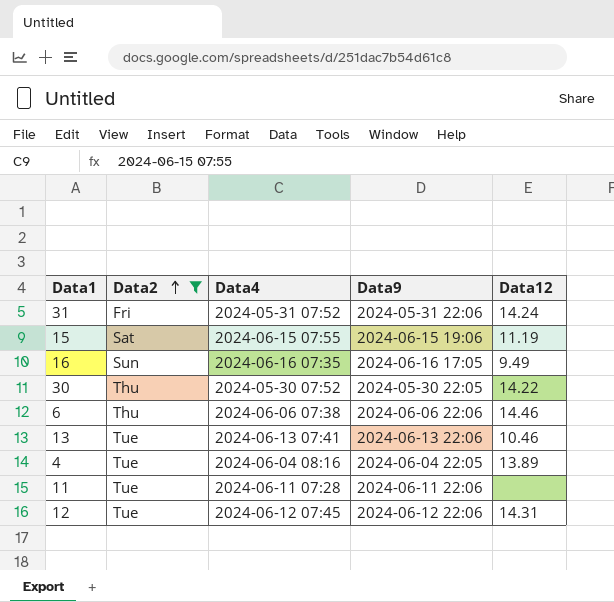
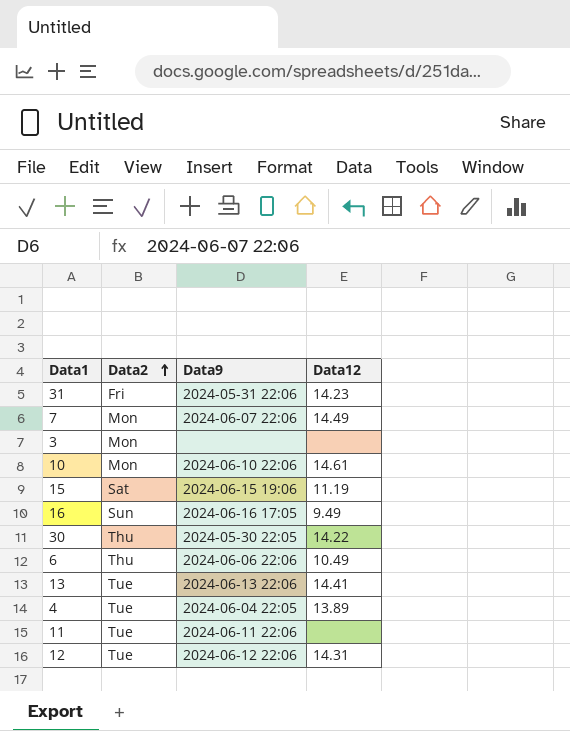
filter: Data2 != Mon -> none
column Data4 | position: 3 -> none
31 | Data12: 14.24 -> 14.23
6 | Data12: 14.46 -> 10.49
13 | Data12: 10.46 -> 14.41

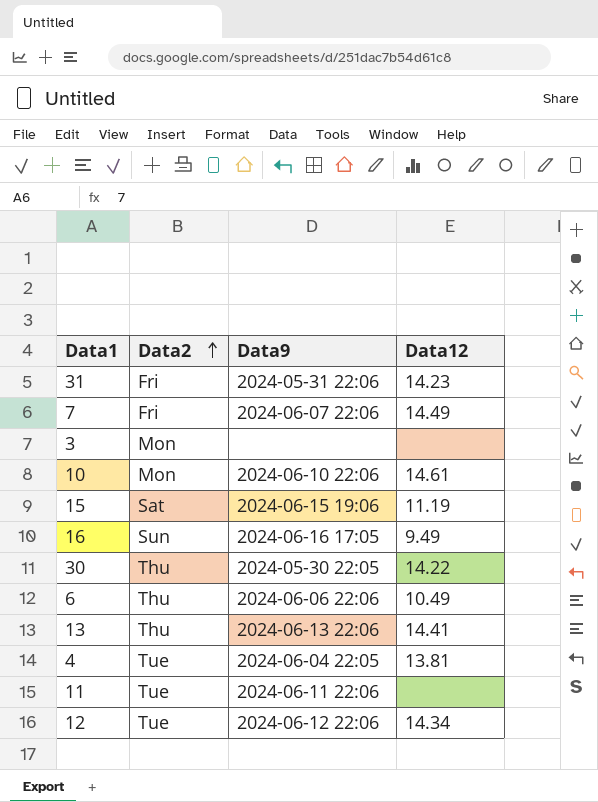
7 | Data2: Mon -> Fri
13 | Data2: Tue -> Thu
4 | Data12: 13.89 -> 13.81
12 | Data12: 14.31 -> 14.34

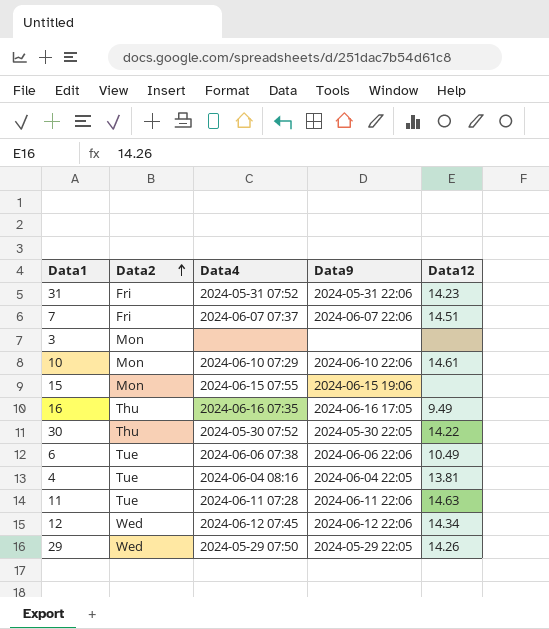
column Data4 | position: none -> 3
row 13: Thu | 2024-06-13 22:06 | 14.41 -> none
7 | Data12: 14.49 -> 14.51
15 | Data2: Sat -> Mon
15 | Data12: 11.19 -> none
16 | Data2: Sun -> Thu
6 | Data2: Thu -> Tue
11 | Data12: none -> 14.63
12 | Data2: Tue -> Wed
row 29: none -> Wed | 2024-05-29 07:50 | 2024-05-29 22:05 | 14.26

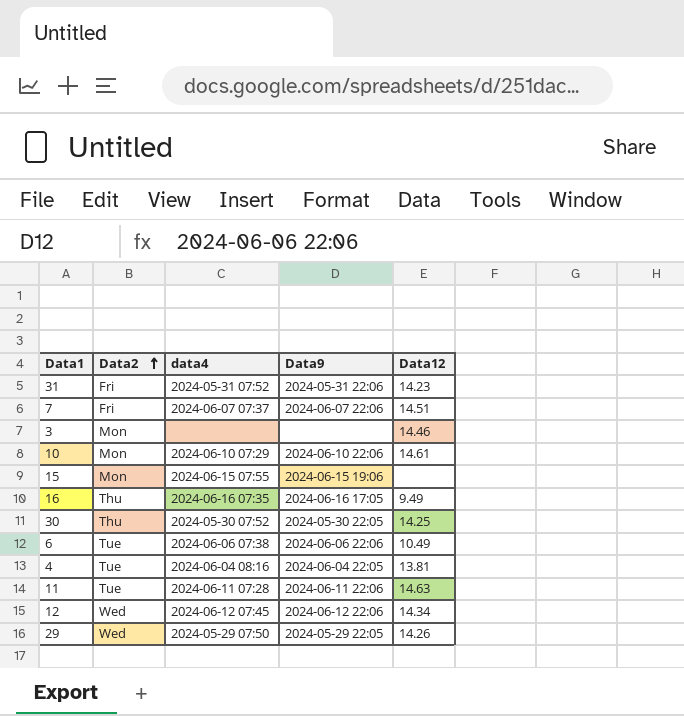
column name: Data4 -> data4
3 | Data12: none -> 14.46
30 | Data12: 14.22 -> 14.25

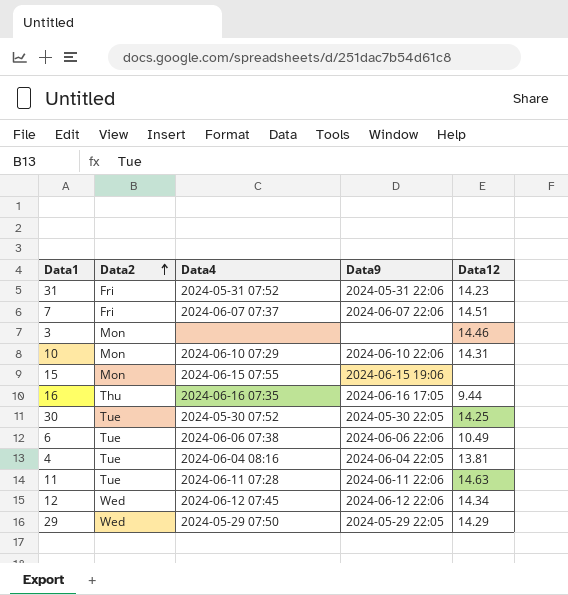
column name: data4 -> Data4
10 | Data12: 14.61 -> 14.31
16 | Data12: 9.49 -> 9.44
30 | Data2: Thu -> Tue
29 | Data12: 14.26 -> 14.29

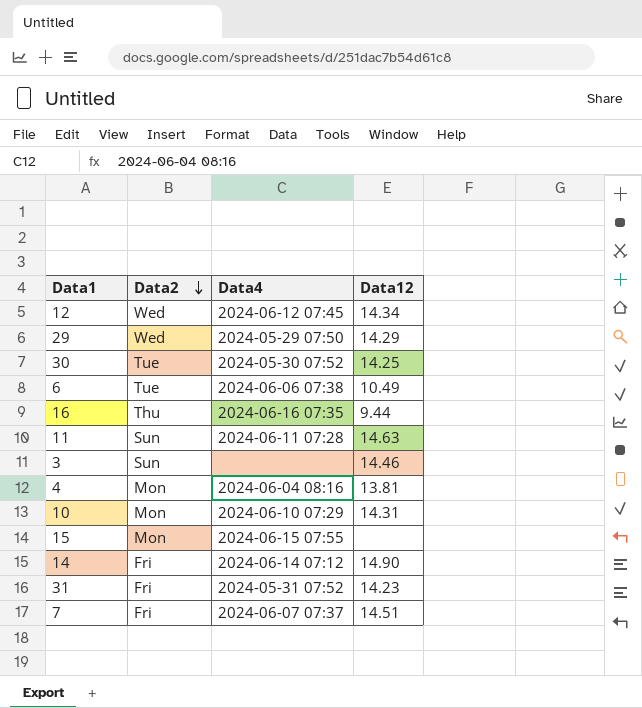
row order: Data2 ascending -> Data2 descending
column Data9 | position: 4 -> none
11 | Data2: Tue -> Sun
3 | Data2: Mon -> Sun
4 | Data2: Tue -> Mon
row 14: none -> Fri | 2024-06-14 07:12 | 14.90

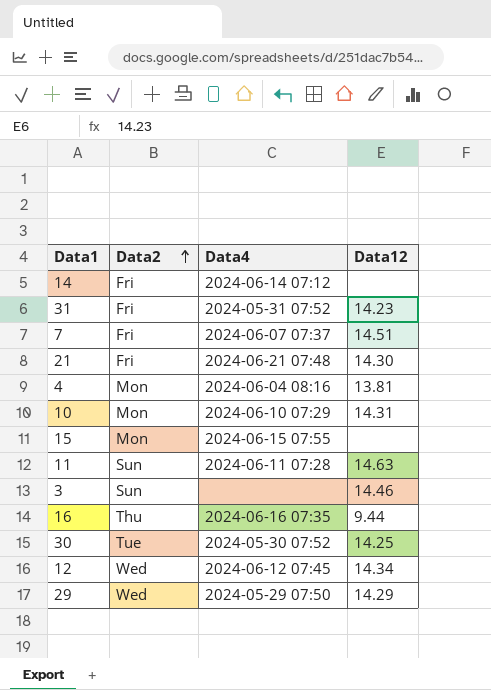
row order: Data2 descending -> Data2 ascending
row 6: Tue | 2024-06-06 07:38 | 10.49 -> none
14 | Data12: 14.90 -> none
row 21: none -> Fri | 2024-06-21 07:48 | 14.30

